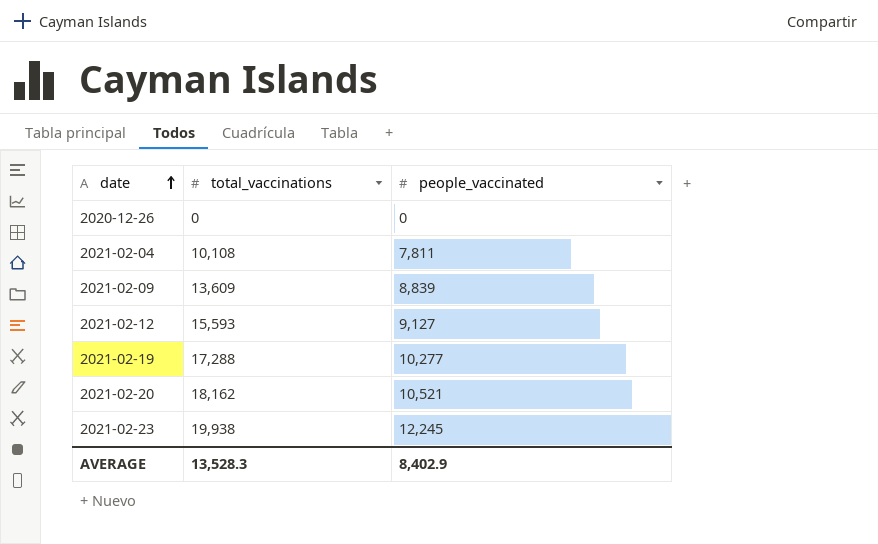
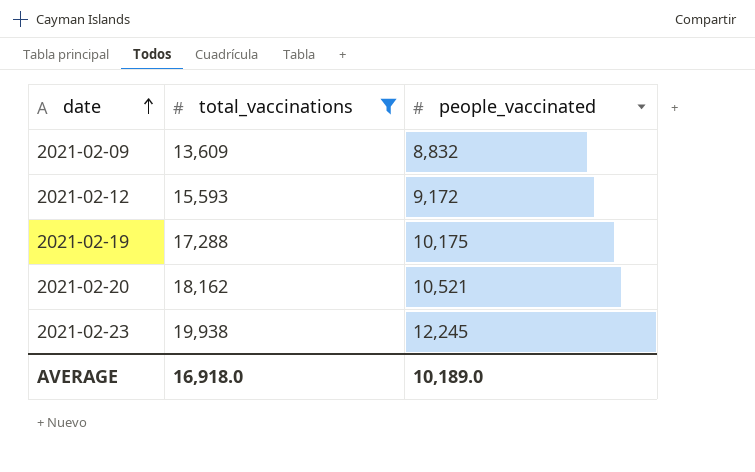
filter: none -> total_vaccinations >= 13,609
2021-02-09 | people_vaccinated: 8,839 -> 8,832
2021-02-12 | people_vaccinated: 9,127 -> 9,172
2021-02-19 | people_vaccinated: 10,277 -> 10,175
AVERAGE | total_vaccinations: 13,528.3 -> 16,918.0
AVERAGE | people_vaccinated: 8,402.9 -> 10,189.0

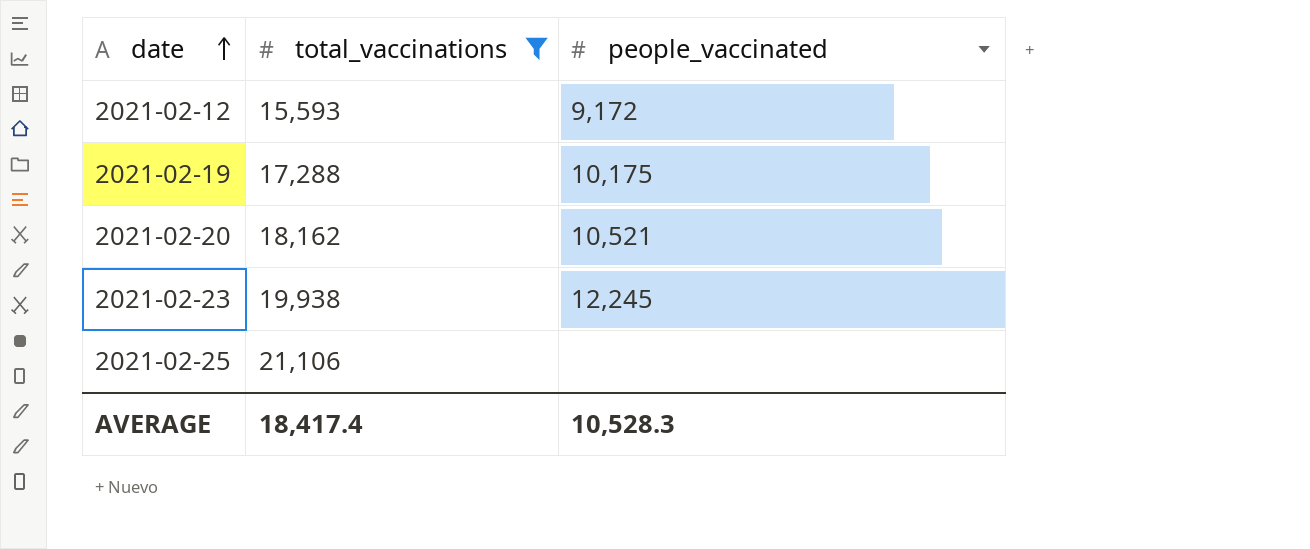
row 2021-02-09: 13,609 | 8,832 -> none
row 2021-02-25: none -> 21,106 | none
AVERAGE | total_vaccinations: 16,918.0 -> 18,417.4
AVERAGE | people_vaccinated: 10,189.0 -> 10,528.3

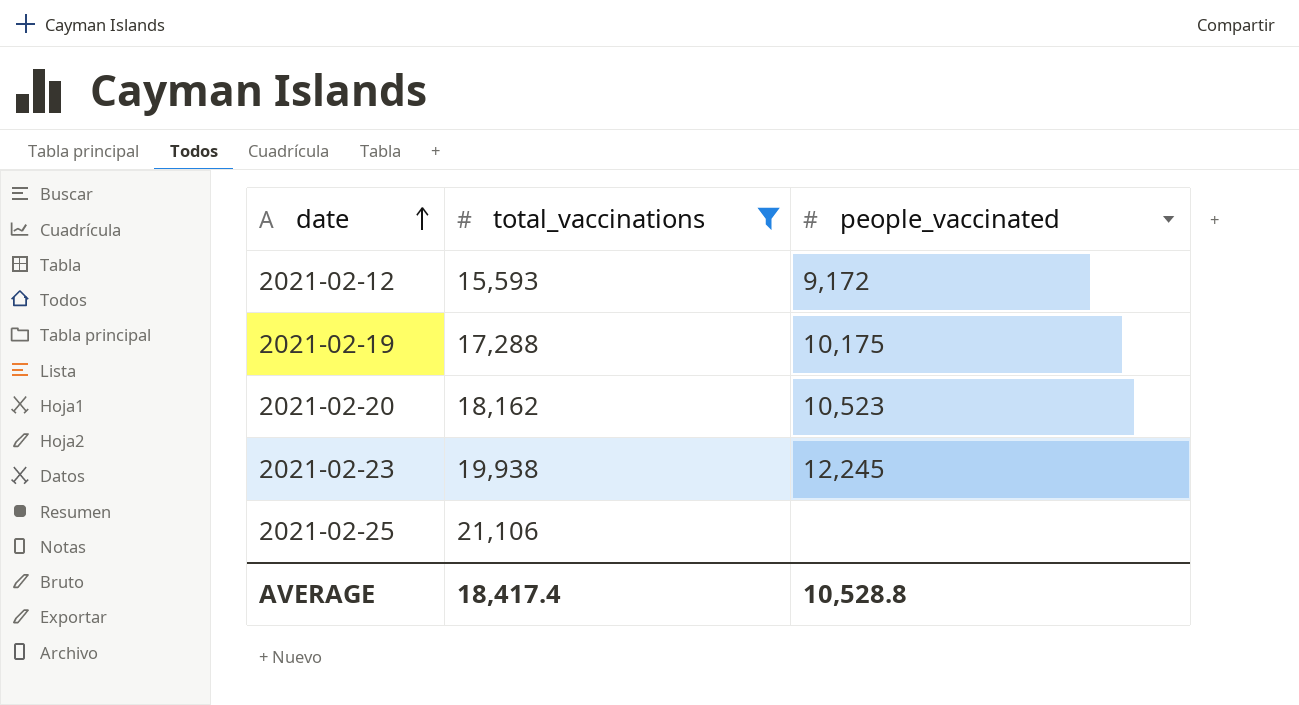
2021-02-20 | people_vaccinated: 10,521 -> 10,523
AVERAGE | people_vaccinated: 10,528.3 -> 10,528.8

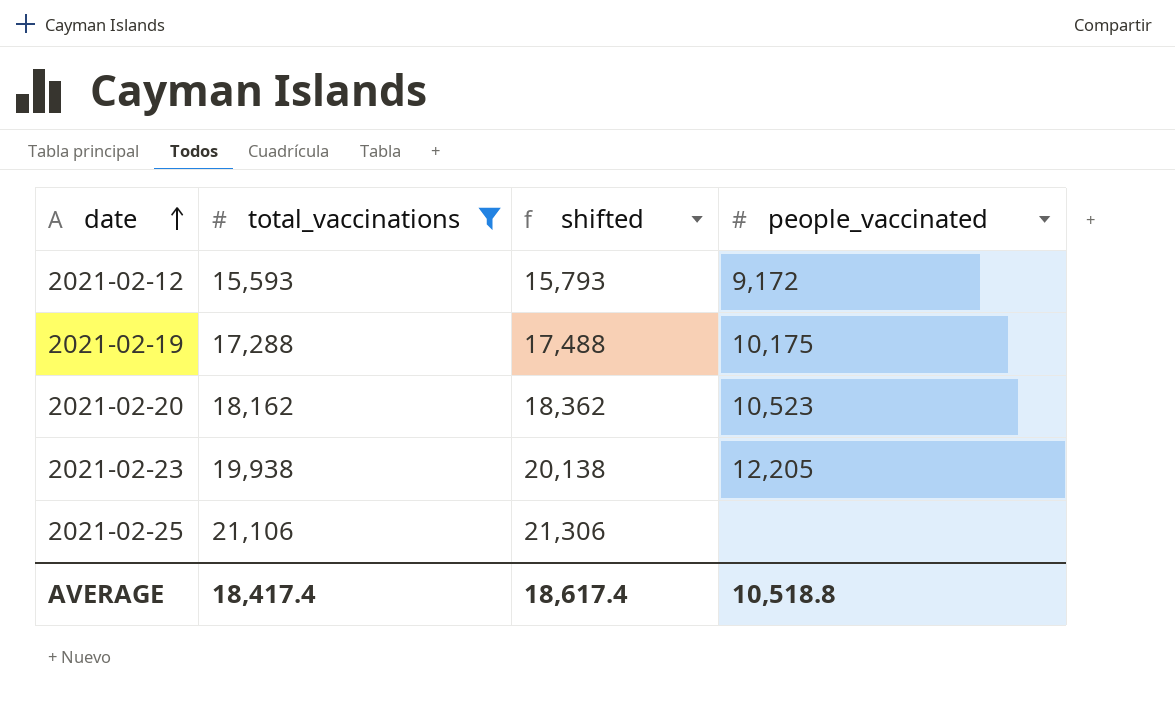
column shifted | formula: none -> [total_vaccinations] + 200
2021-02-23 | people_vaccinated: 12,245 -> 12,205
AVERAGE | people_vaccinated: 10,528.8 -> 10,518.8

